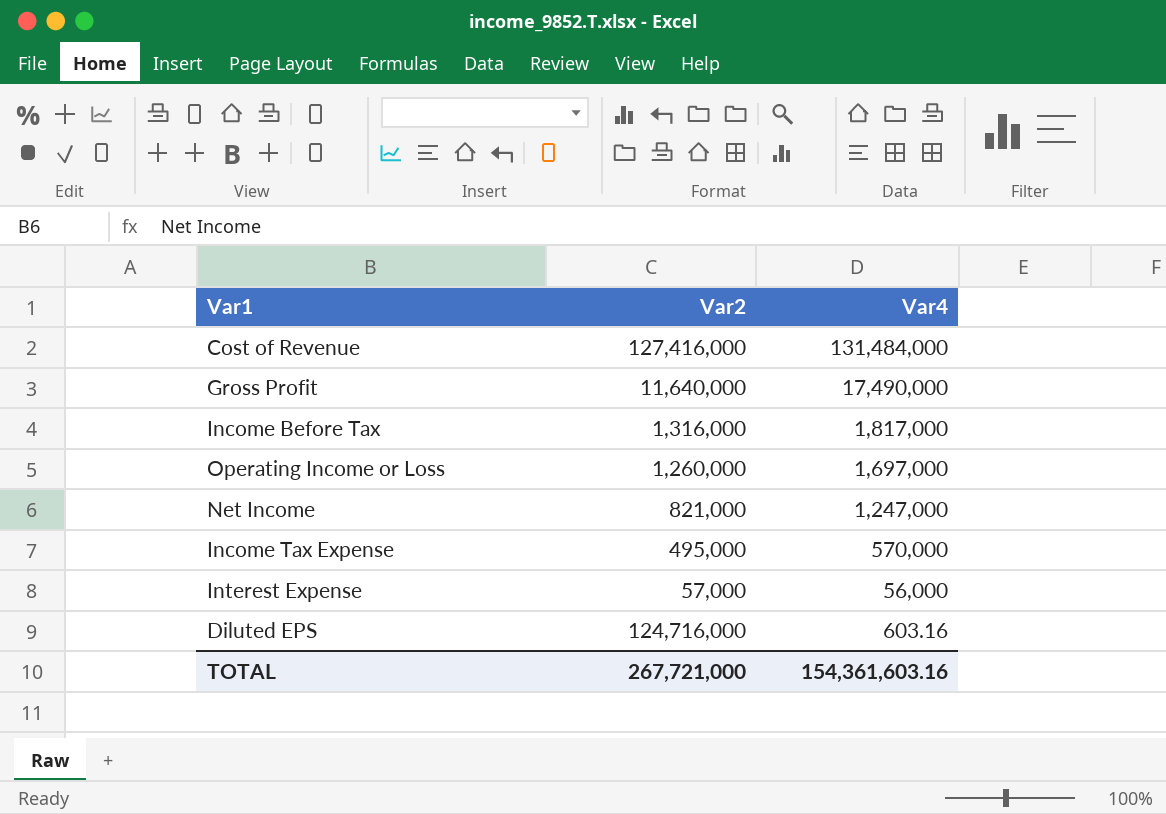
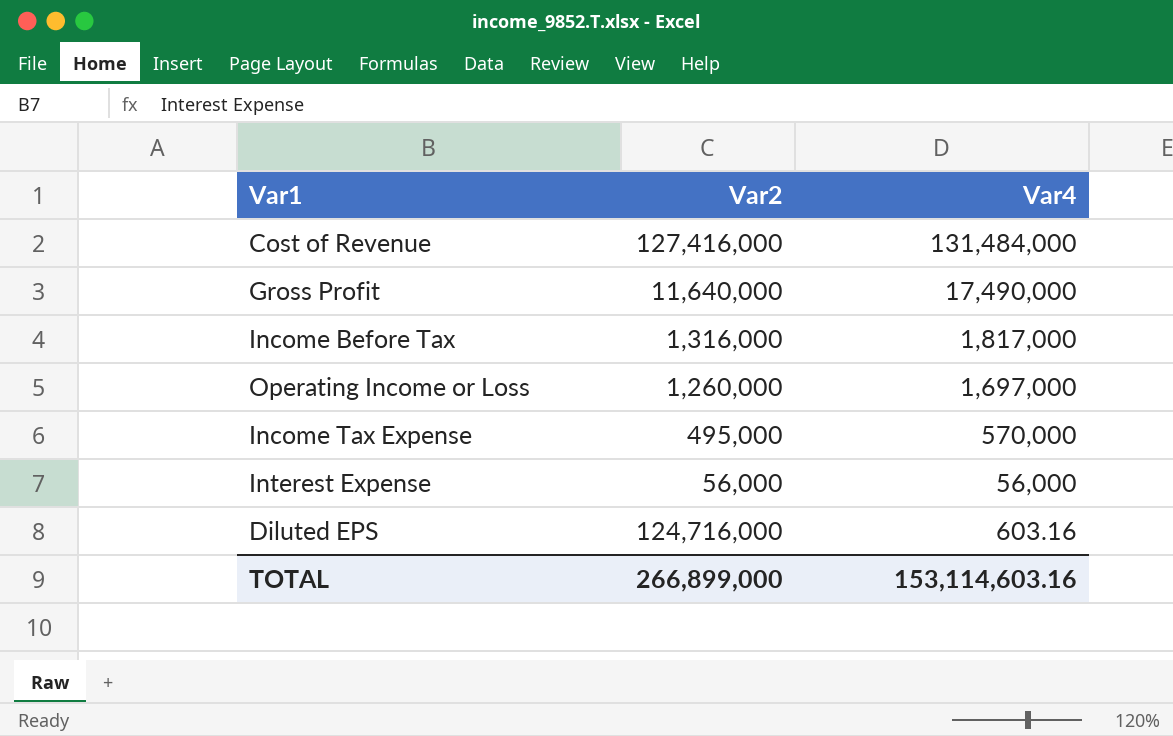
row Net Income: 821,000 | 1,247,000 -> none
Interest Expense | Var2: 57,000 -> 56,000
TOTAL | Var2: 267,721,000 -> 266,899,000
TOTAL | Var4: 154,361,603.16 -> 153,114,603.16

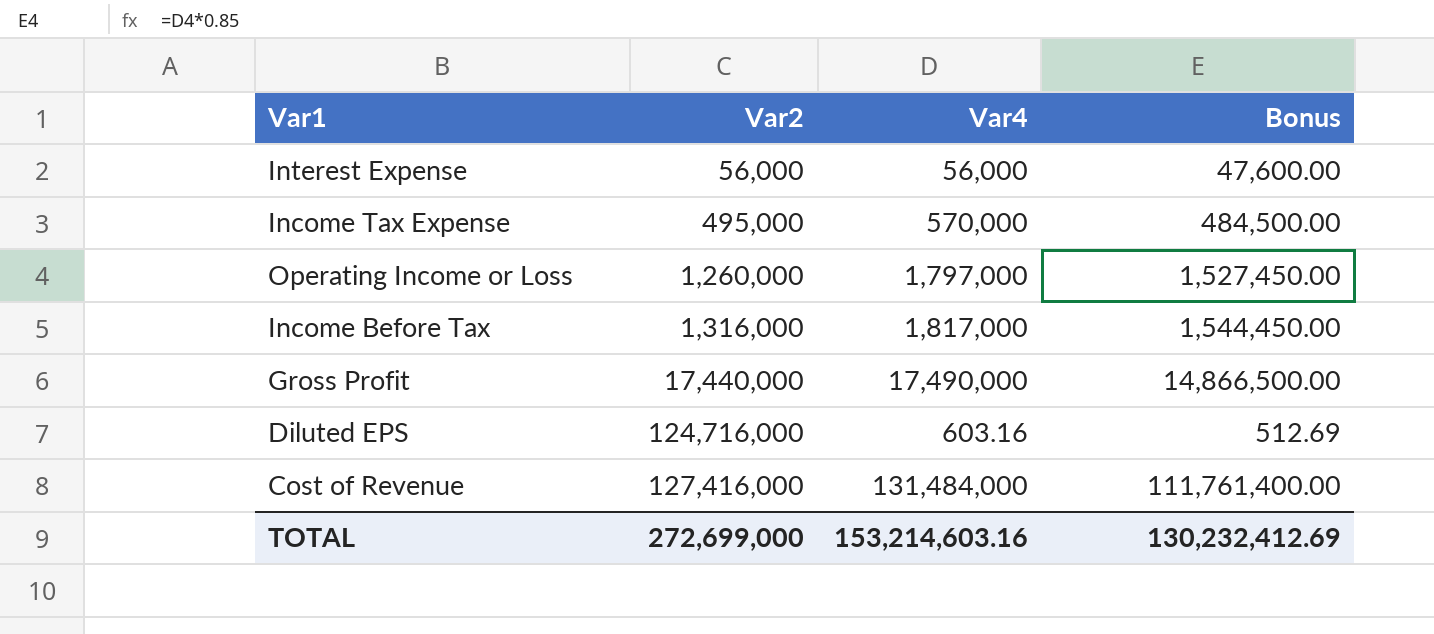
row order: Var4 descending -> Var2 ascending
column Bonus | formula: none -> [Var4] * 0.85
Operating Income or Loss | Var4: 1,697,000 -> 1,797,000
Gross Profit | Var2: 11,640,000 -> 17,440,000
TOTAL | Var2: 266,899,000 -> 272,699,000
TOTAL | Var4: 153,114,603.16 -> 153,214,603.16

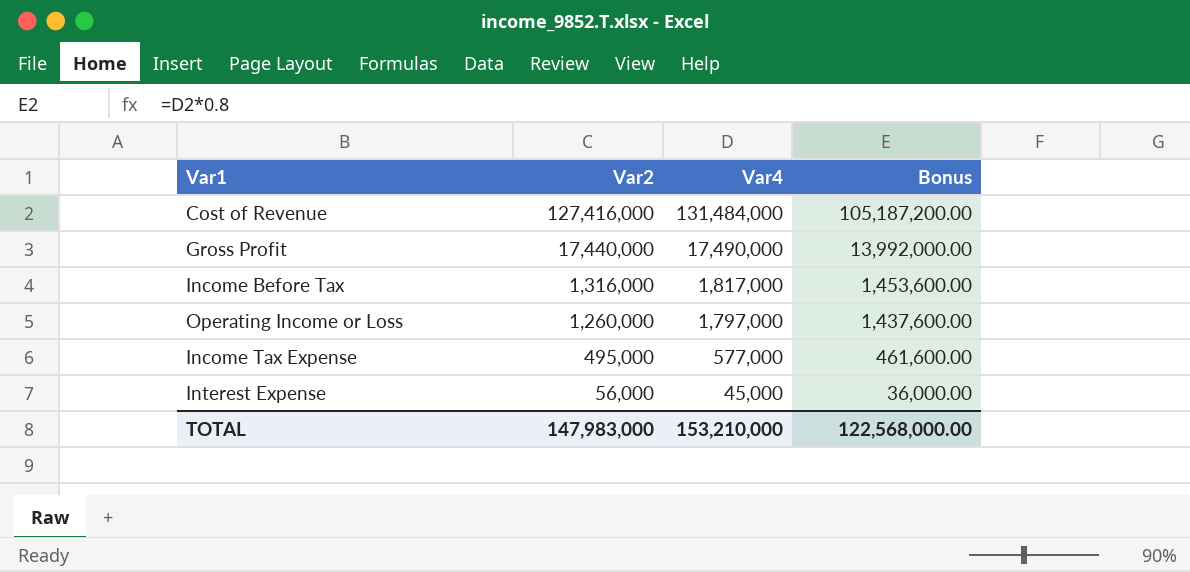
row order: Var2 ascending -> Var2 descending
column Bonus | formula: [Var4] * 0.85 -> [Var4] * 0.8
row Diluted EPS: 124,716,000 | 603.16 | 512.69 -> none
Income Tax Expense | Var4: 570,000 -> 577,000
Interest Expense | Var4: 56,000 -> 45,000
TOTAL | Var2: 272,699,000 -> 147,983,000
TOTAL | Var4: 153,214,603.16 -> 153,210,000
TOTAL | Bonus: 130,232,412.69 -> 122,568,000.00

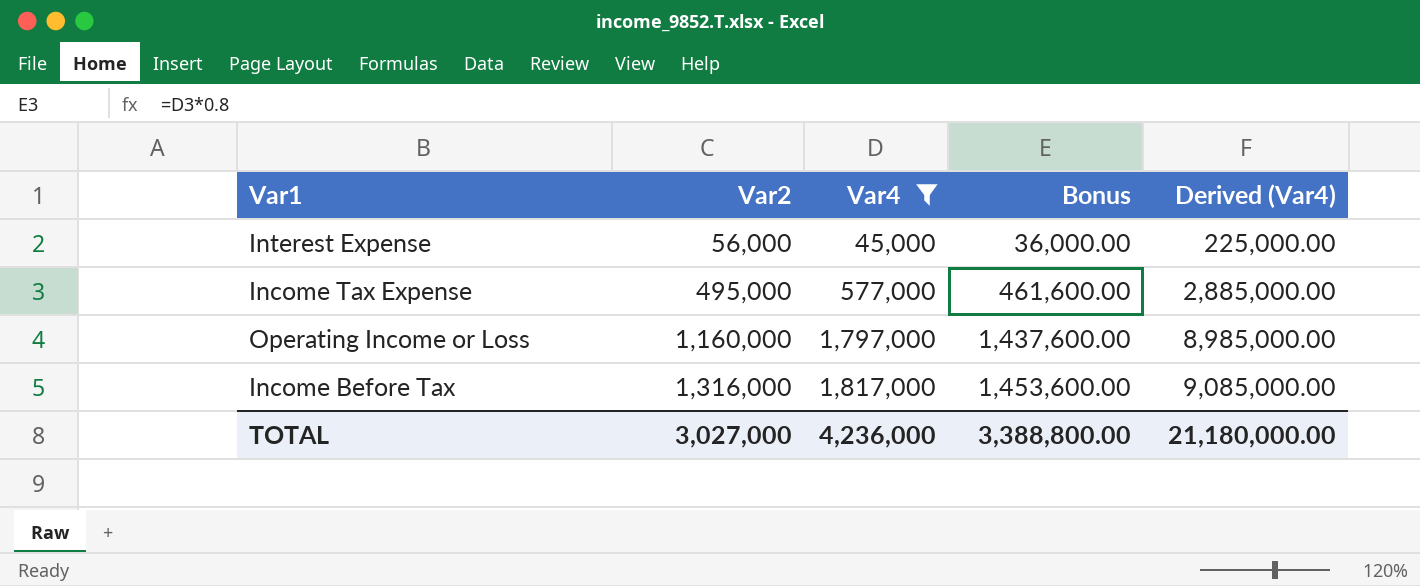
filter: none -> Var4 <= 1,817,000
row order: Var2 descending -> Var2 ascending
column Derived (Var4) | formula: none -> [Var4] * 5
Operating Income or Loss | Var2: 1,260,000 -> 1,160,000
TOTAL | Var2: 147,983,000 -> 3,027,000
TOTAL | Var4: 153,210,000 -> 4,236,000
TOTAL | Bonus: 122,568,000.00 -> 3,388,800.00

